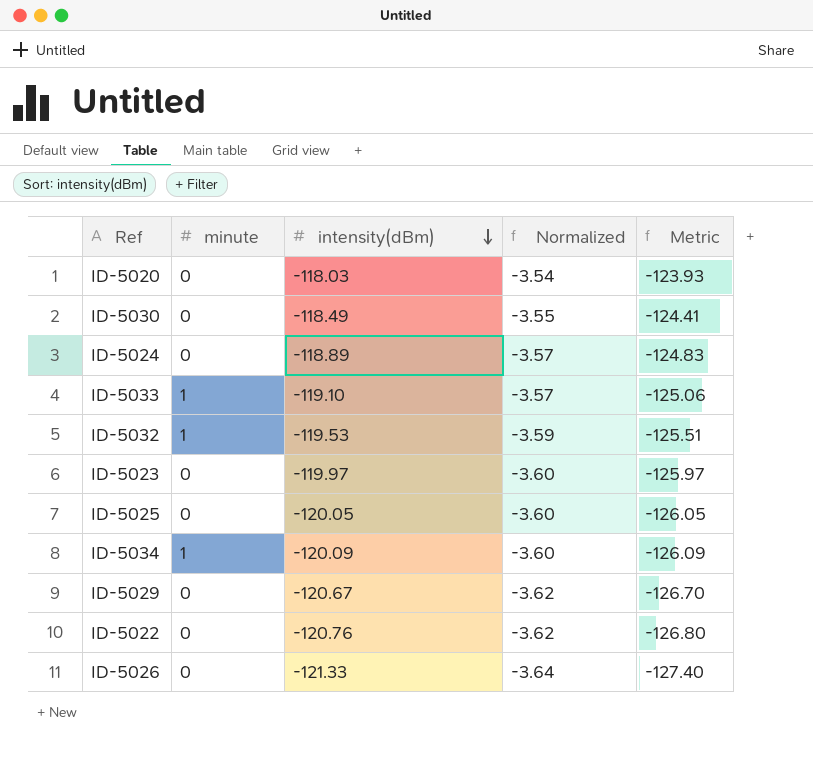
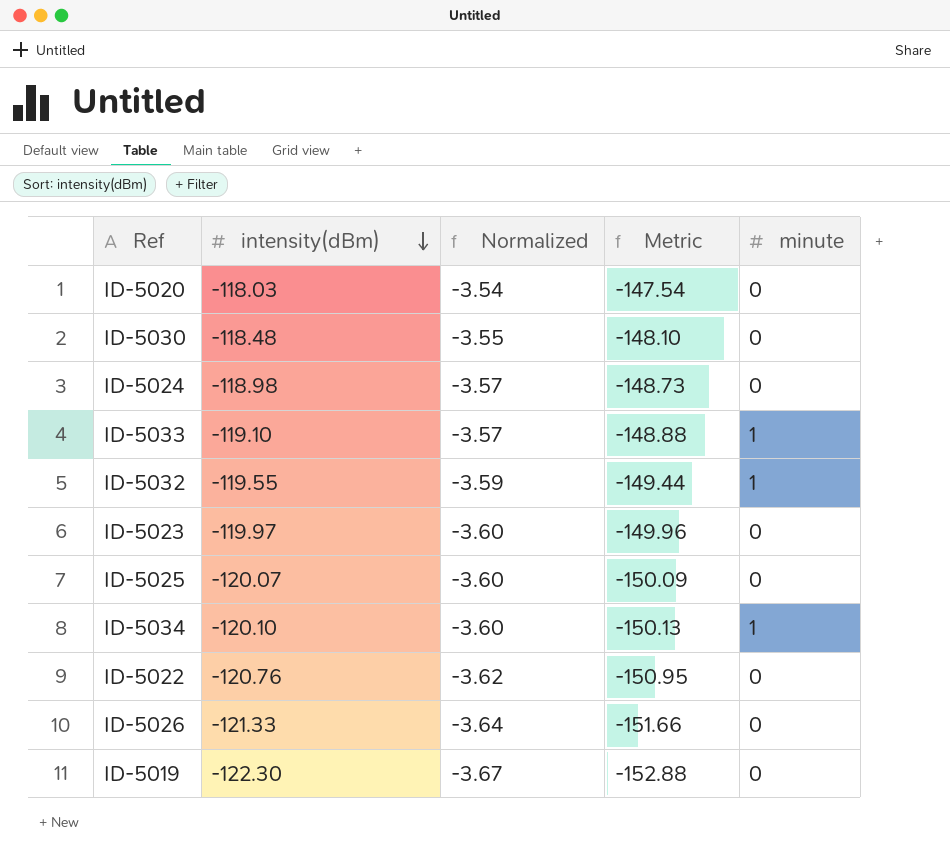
column Metric | formula: [intensity(dBm)] * 1.05 -> [intensity(dBm)] * 1.25
column minute | position: 2 -> 5
row ID-5029: 0 | -120.67 | -3.62 | -126.70 -> none
ID-5030 | intensity(dBm): -118.49 -> -118.48
ID-5024 | intensity(dBm): -118.89 -> -118.98
ID-5032 | intensity(dBm): -119.53 -> -119.55
ID-5025 | intensity(dBm): -120.05 -> -120.07
ID-5034 | intensity(dBm): -120.09 -> -120.10
row ID-5019: none -> -122.30 | -3.67 | -152.88 | 0

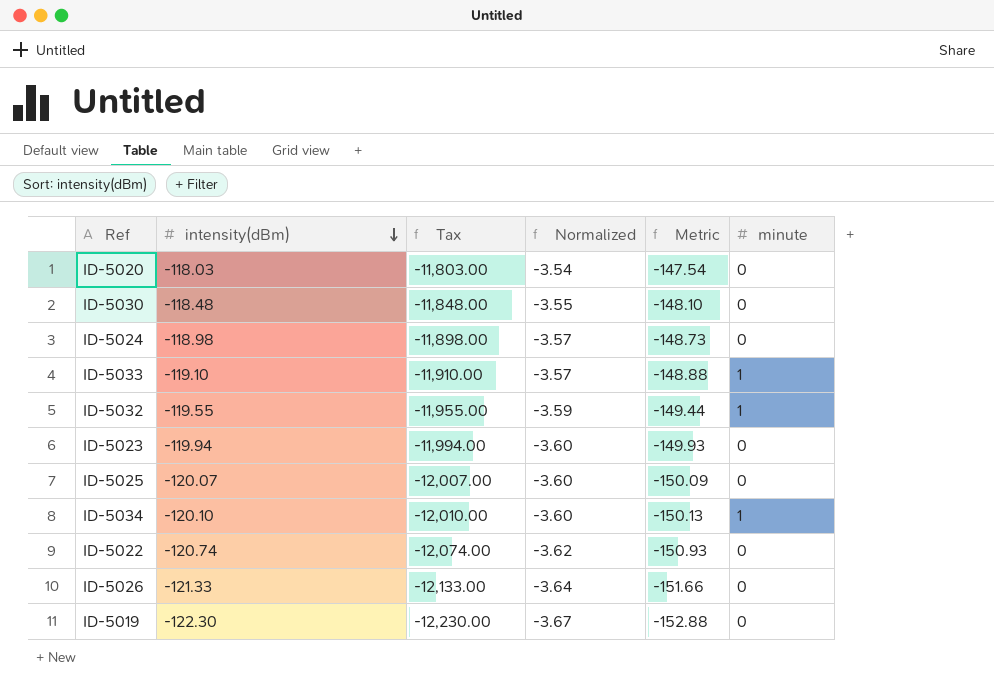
column Tax | formula: none -> [intensity(dBm)] * 100
ID-5023 | intensity(dBm): -119.97 -> -119.94
ID-5023 | Metric: -149.96 -> -149.93
ID-5022 | intensity(dBm): -120.76 -> -120.74
ID-5022 | Metric: -150.95 -> -150.93

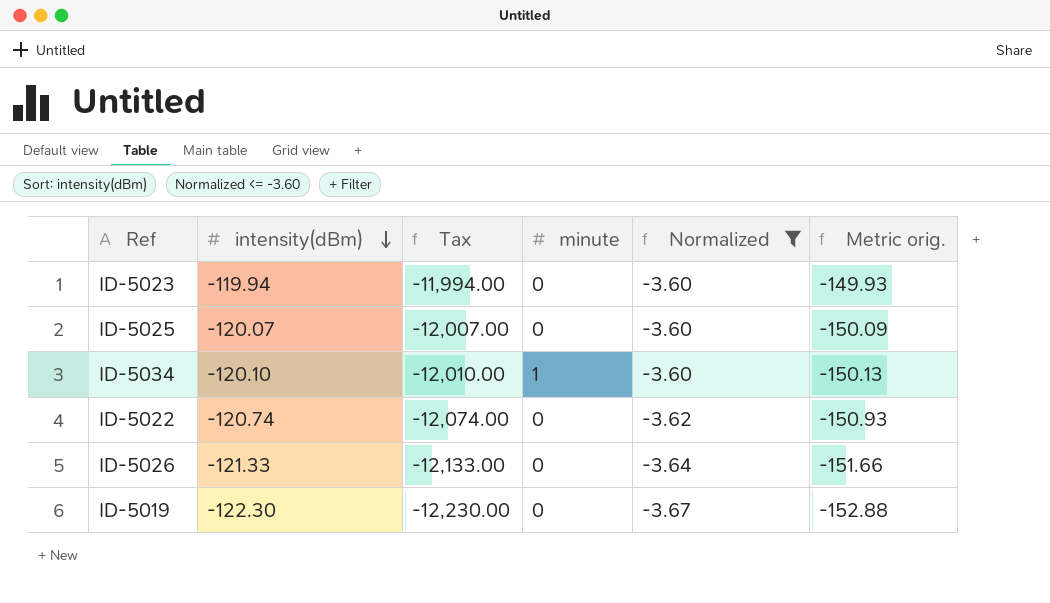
filter: none -> Normalized <= -3.60
column minute | position: 6 -> 4
column name: Metric -> Metric orig.

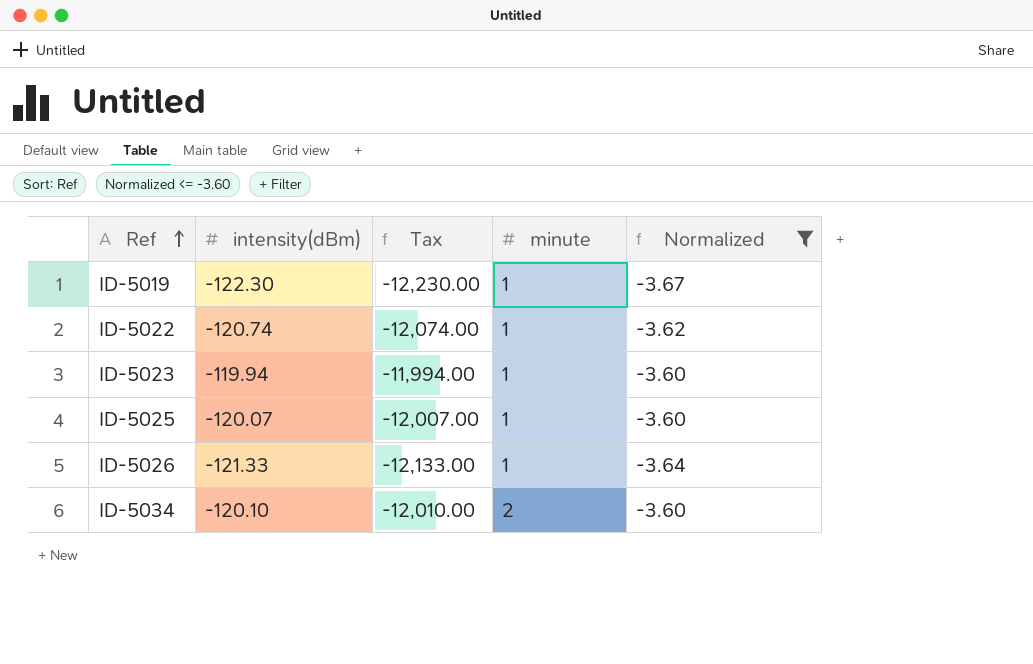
row order: intensity(dBm) descending -> Ref ascending
column Metric orig. | formula: [intensity(dBm)] * 1.25 -> none
ID-5019 | minute: 0 -> 1
ID-5022 | minute: 0 -> 1
ID-5023 | minute: 0 -> 1
ID-5025 | minute: 0 -> 1
ID-5026 | minute: 0 -> 1
ID-5034 | minute: 1 -> 2

